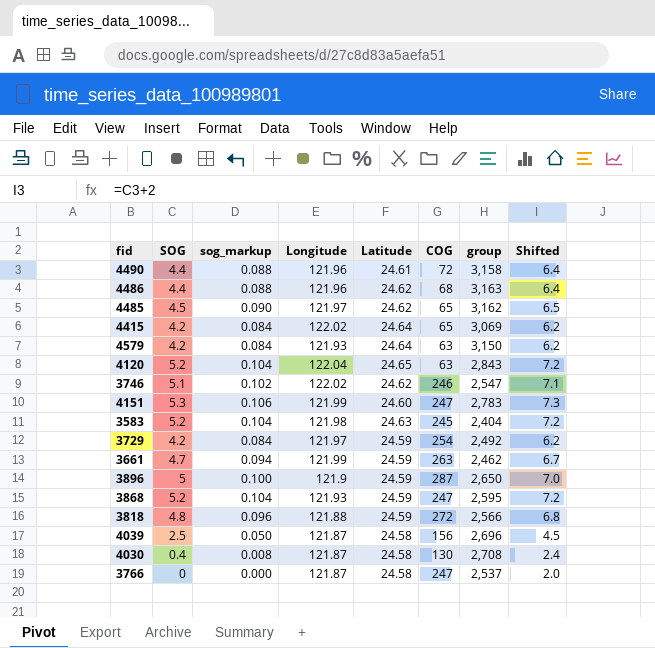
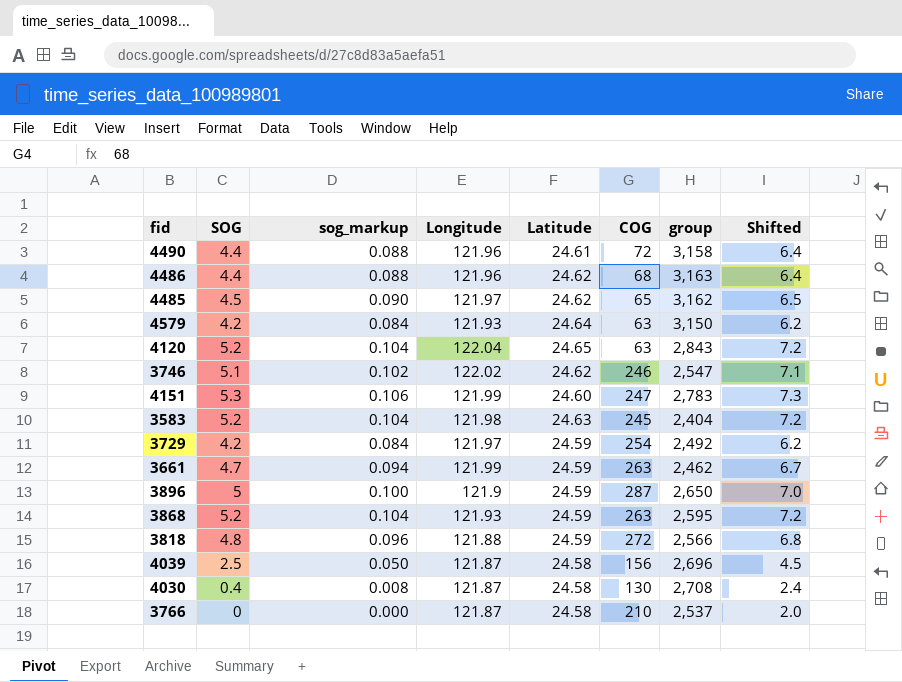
row 4415: 4.2 | 0.084 | 122.02 | 24.64 | 65 | 3,069 | 6.2 -> none
3868 | COG: 247 -> 263
3766 | COG: 247 -> 210

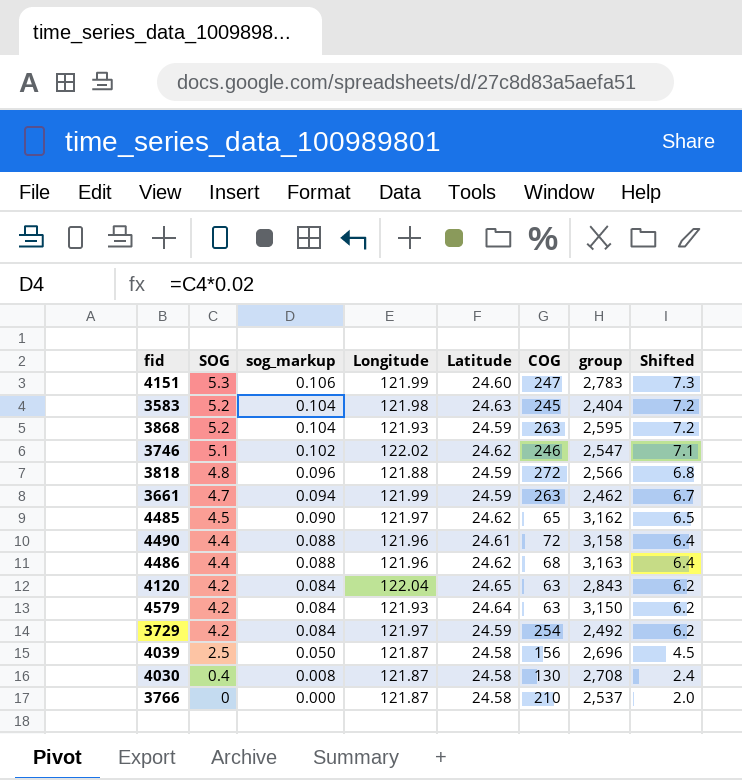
row order: none -> SOG descending
row 3896: 5 | 0.100 | 121.9 | 24.59 | 287 | 2,650 | 7.0 -> none
4120 | SOG: 5.2 -> 4.2
4120 | sog_markup: 0.104 -> 0.084
4120 | Shifted: 7.2 -> 6.2

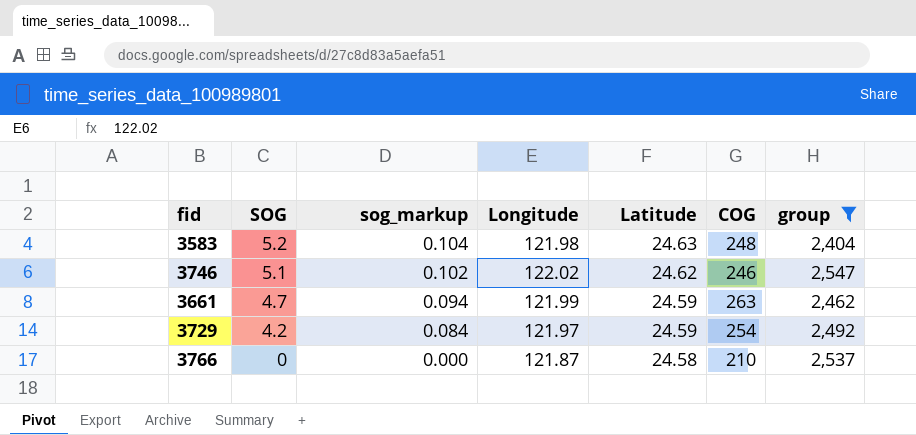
filter: none -> group <= 2,547
column Shifted | formula: [SOG] + 2 -> none
3583 | COG: 245 -> 248

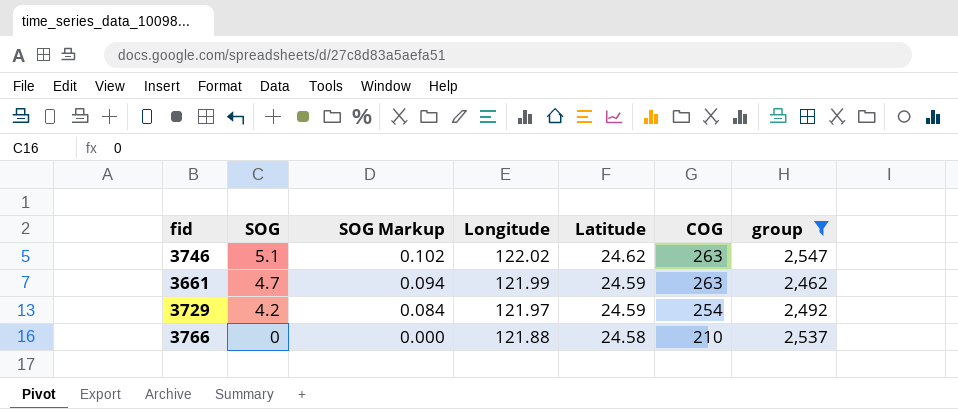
column name: sog_markup -> SOG Markup
row 3583: 5.2 | 0.104 | 121.98 | 24.63 | 248 | 2,404 -> none
3746 | COG: 246 -> 263
3766 | Longitude: 121.87 -> 121.88

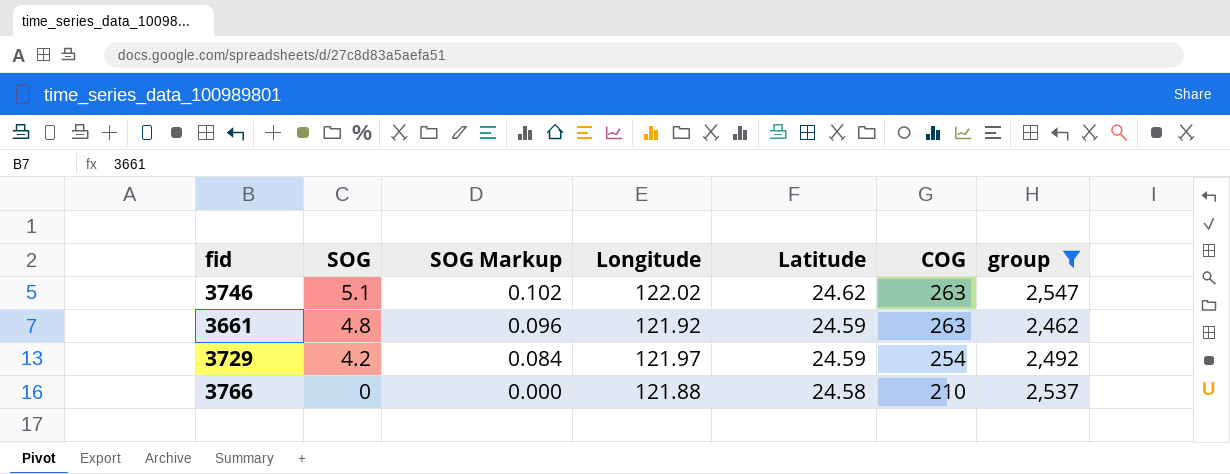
3661 | SOG: 4.7 -> 4.8
3661 | SOG Markup: 0.094 -> 0.096
3661 | Longitude: 121.99 -> 121.92

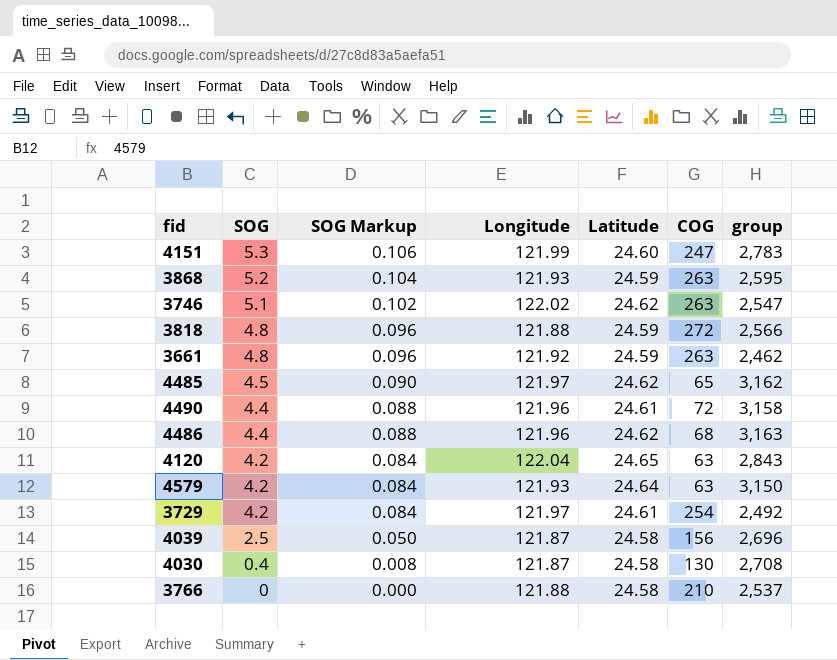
filter: group <= 2,547 -> none
3729 | Latitude: 24.59 -> 24.61

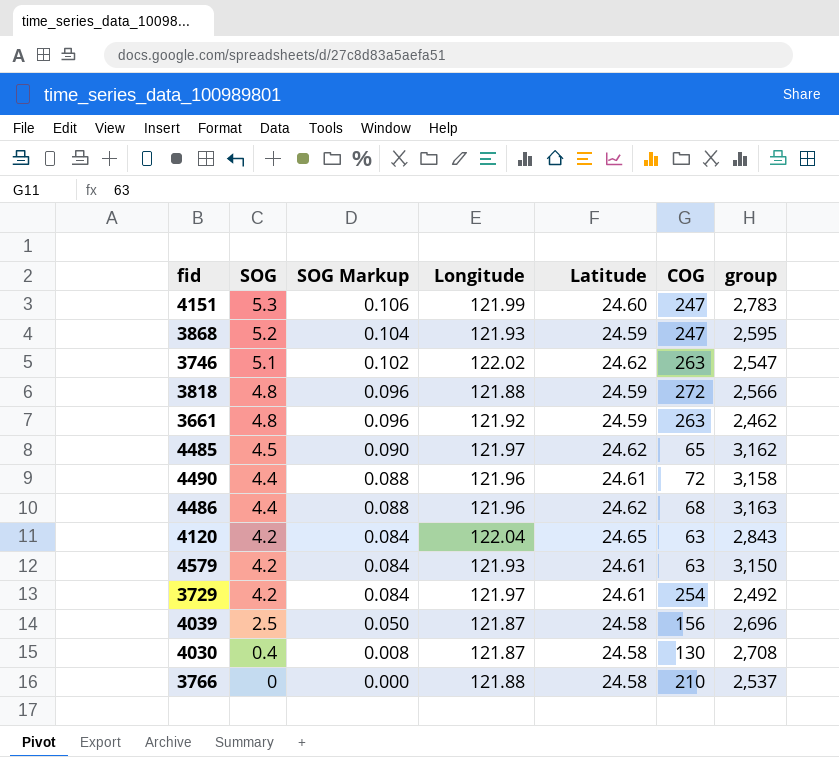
3868 | COG: 263 -> 247
4579 | Latitude: 24.64 -> 24.61

